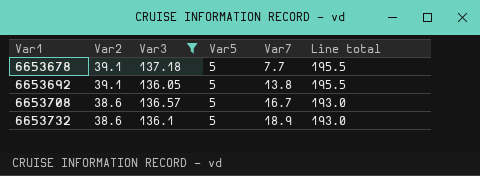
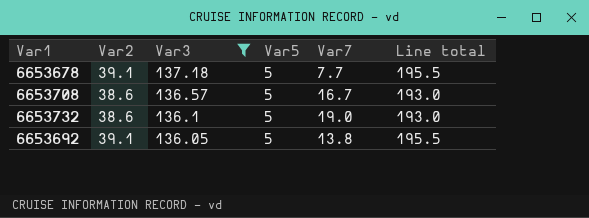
row order: Var1 ascending -> Var3 descending
6653732 | Var7: 18.9 -> 19.0

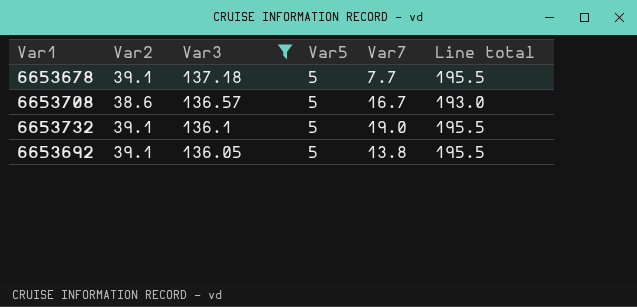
6653732 | Var2: 38.6 -> 39.1
6653732 | Line total: 193.0 -> 195.5

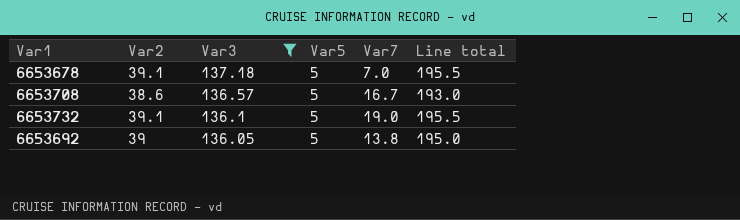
6653678 | Var7: 7.7 -> 7.0
6653692 | Var2: 39.1 -> 39
6653692 | Line total: 195.5 -> 195.0

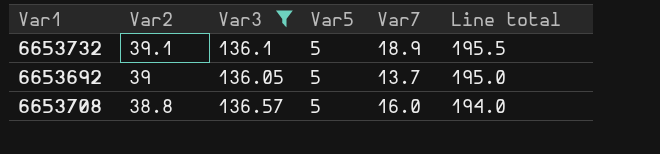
row order: Var3 descending -> Var2 descending
row 6653678: 39.1 | 137.18 | 5 | 7.0 | 195.5 -> none
6653732 | Var7: 19.0 -> 18.9
6653692 | Var7: 13.8 -> 13.7
6653708 | Var2: 38.6 -> 38.8
6653708 | Var7: 16.7 -> 16.0
6653708 | Line total: 193.0 -> 194.0

